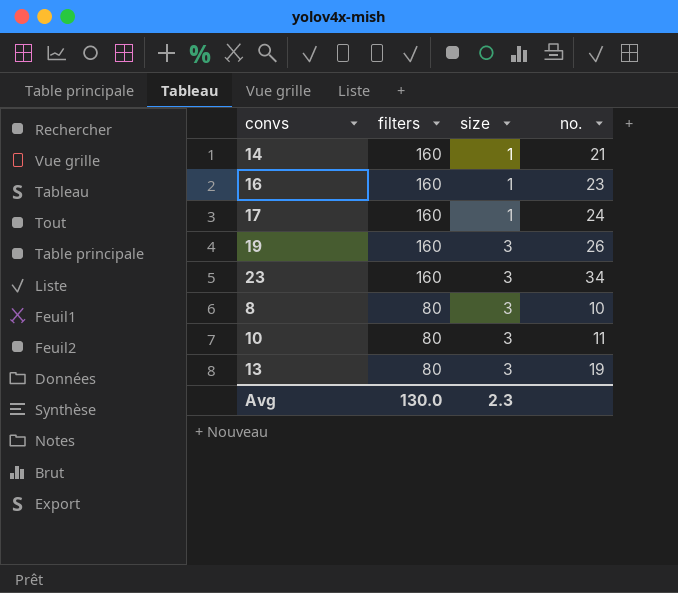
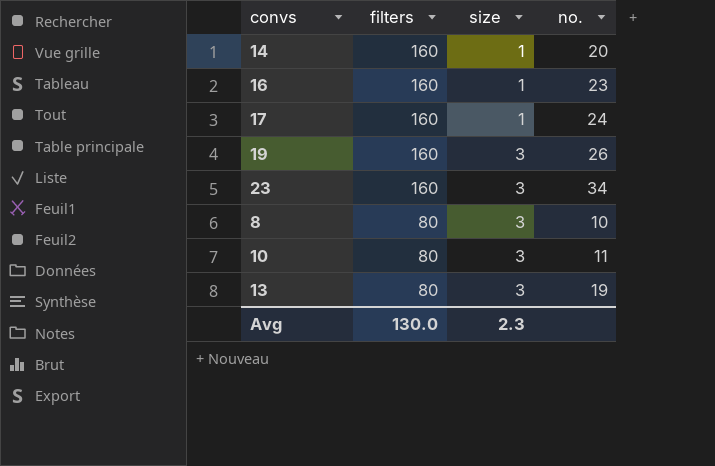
14 | no.: 21 -> 20

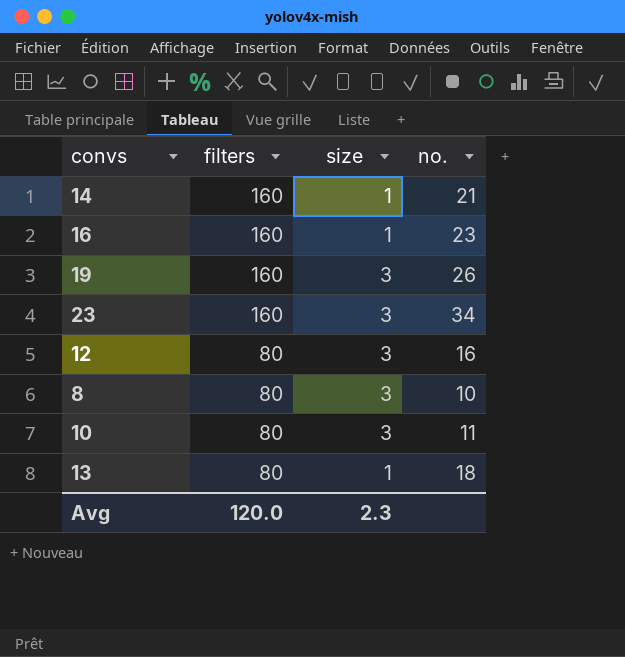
row 17: 160 | 1 | 24 -> none
14 | no.: 20 -> 21
row 12: none -> 80 | 3 | 16
13 | size: 3 -> 1
13 | no.: 19 -> 18
Avg | filters: 130.0 -> 120.0

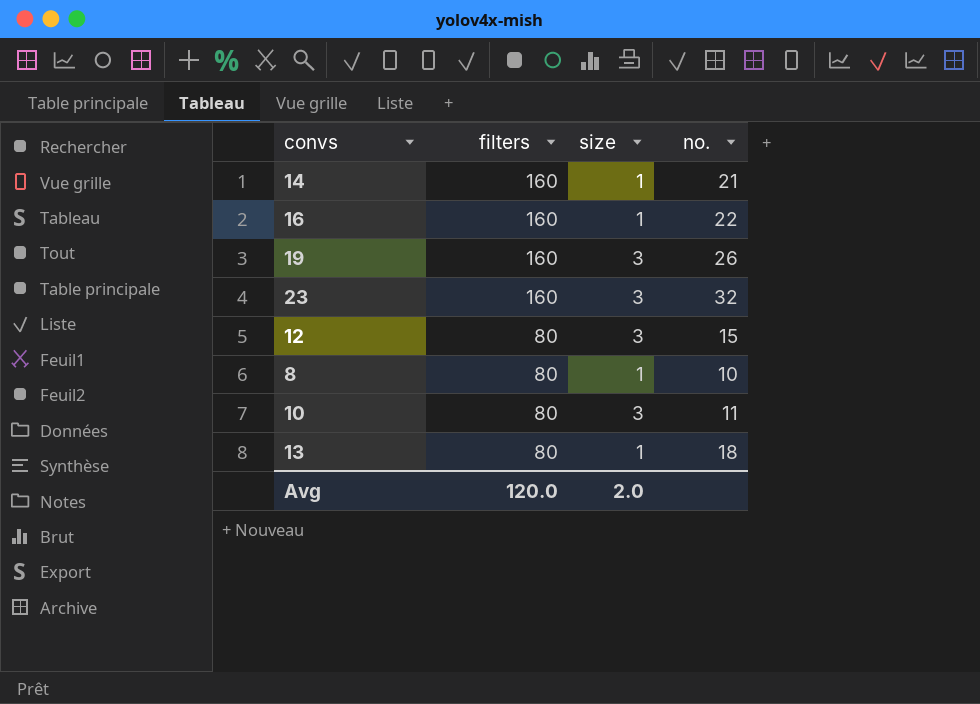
16 | no.: 23 -> 22
23 | no.: 34 -> 32
12 | no.: 16 -> 15
8 | size: 3 -> 1
Avg | size: 2.3 -> 2.0

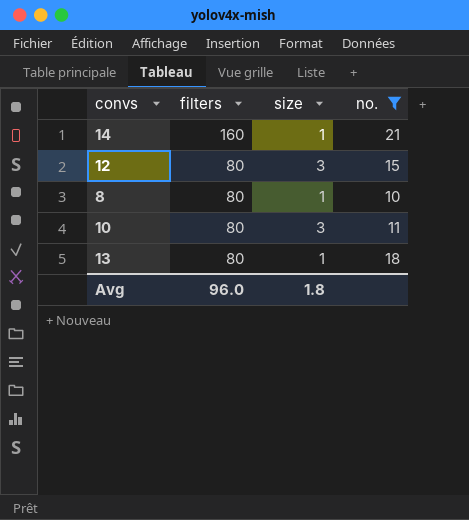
filter: none -> no. <= 21
Avg | filters: 120.0 -> 96.0
Avg | size: 2.0 -> 1.8

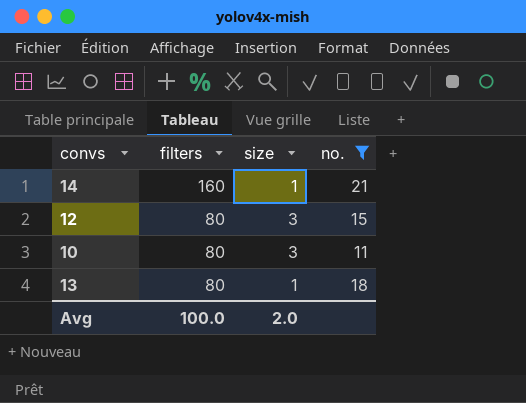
row 8: 80 | 1 | 10 -> none
Avg | filters: 96.0 -> 100.0
Avg | size: 1.8 -> 2.0

